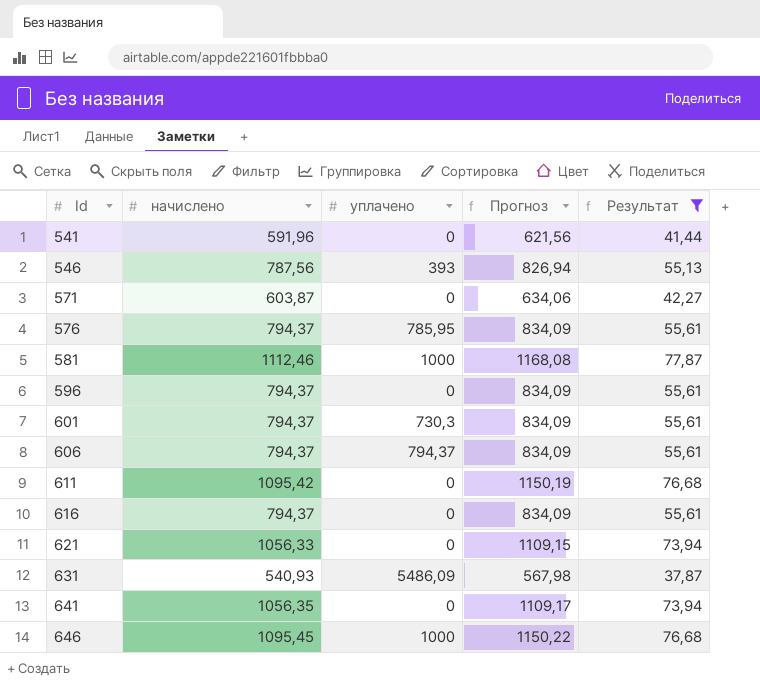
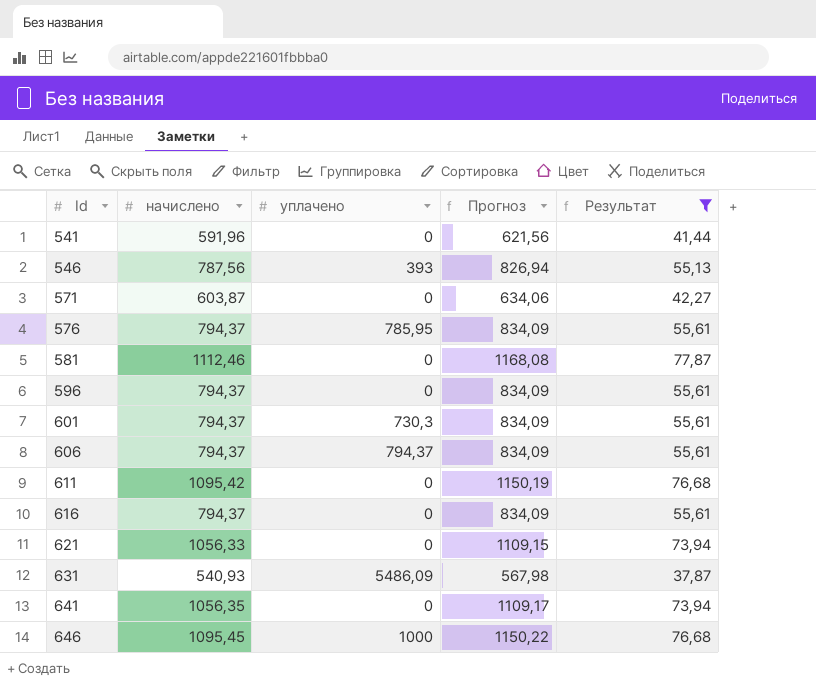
581 | уплачено: 1000 -> 0

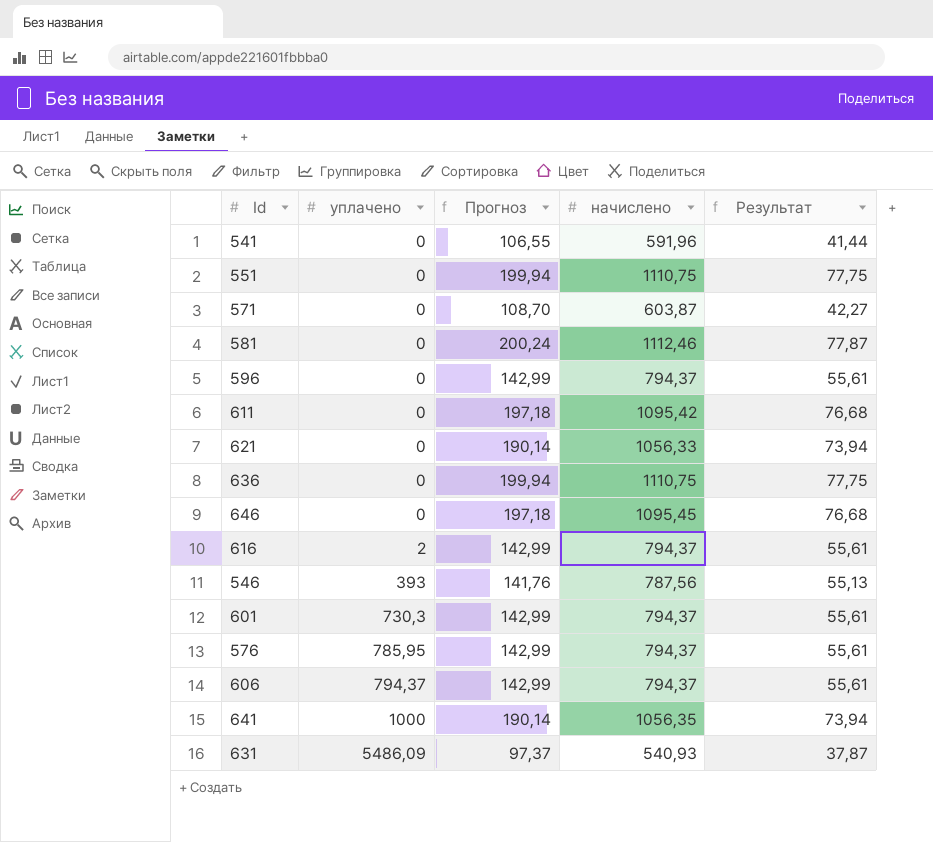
filter: Результат != 77,75 -> none
row order: Id ascending -> уплачено ascending
column Прогноз | formula: [начислено] * 1,05 -> [начислено] * 0,18
column начислено | position: 2 -> 4
646 | уплачено: 1000 -> 0
616 | уплачено: 0 -> 2
641 | уплачено: 0 -> 1000

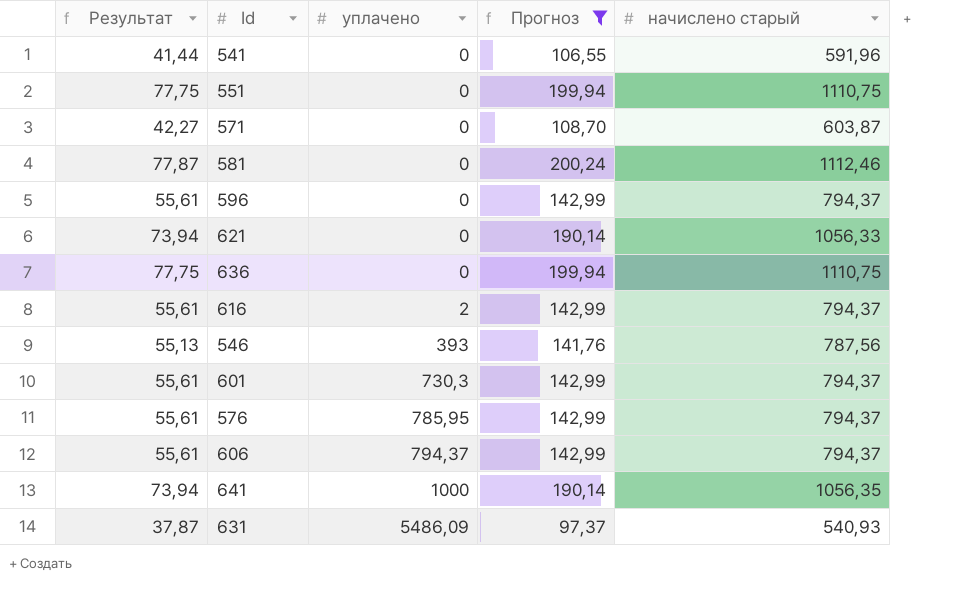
filter: none -> Прогноз != 197,18
column Результат | position: 5 -> 1
column name: начислено -> начислено старый

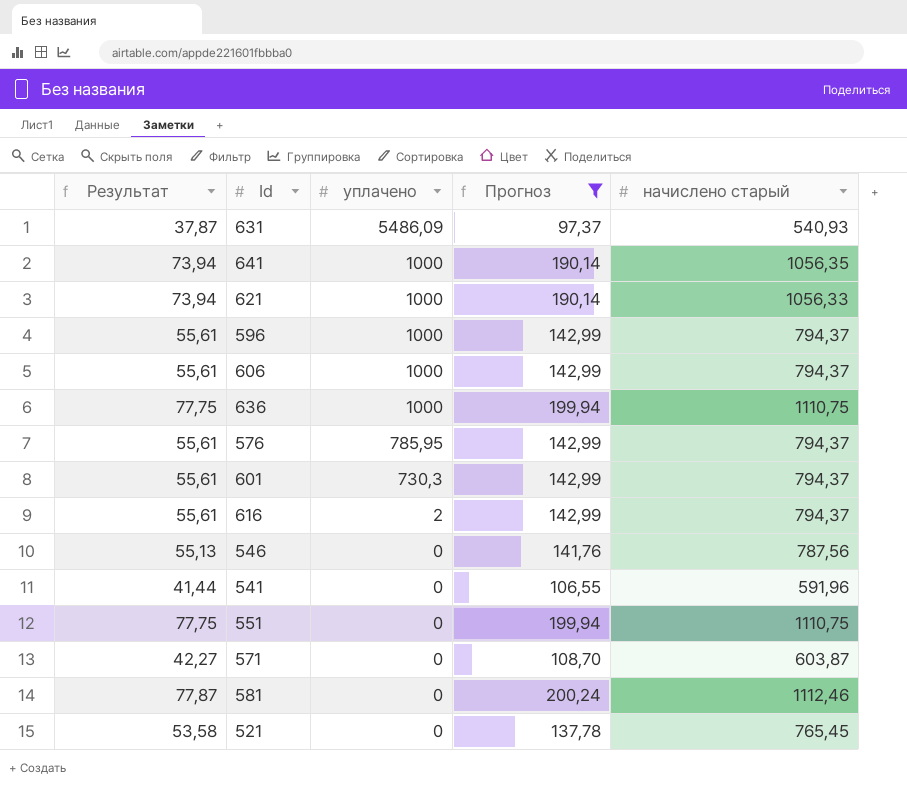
row order: уплачено ascending -> уплачено descending
621 | уплачено: 0 -> 1000
596 | уплачено: 0 -> 1000
606 | уплачено: 794,37 -> 1000
636 | уплачено: 0 -> 1000
546 | уплачено: 393 -> 0
row 521: none -> 53,58 | 0 | 137,78 | 765,45

